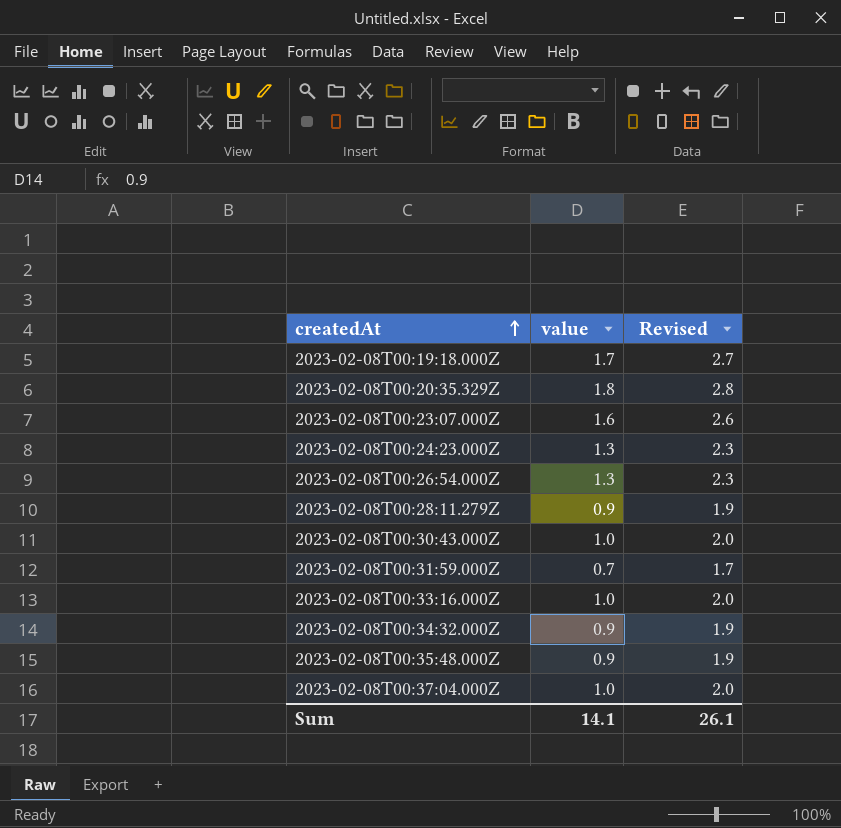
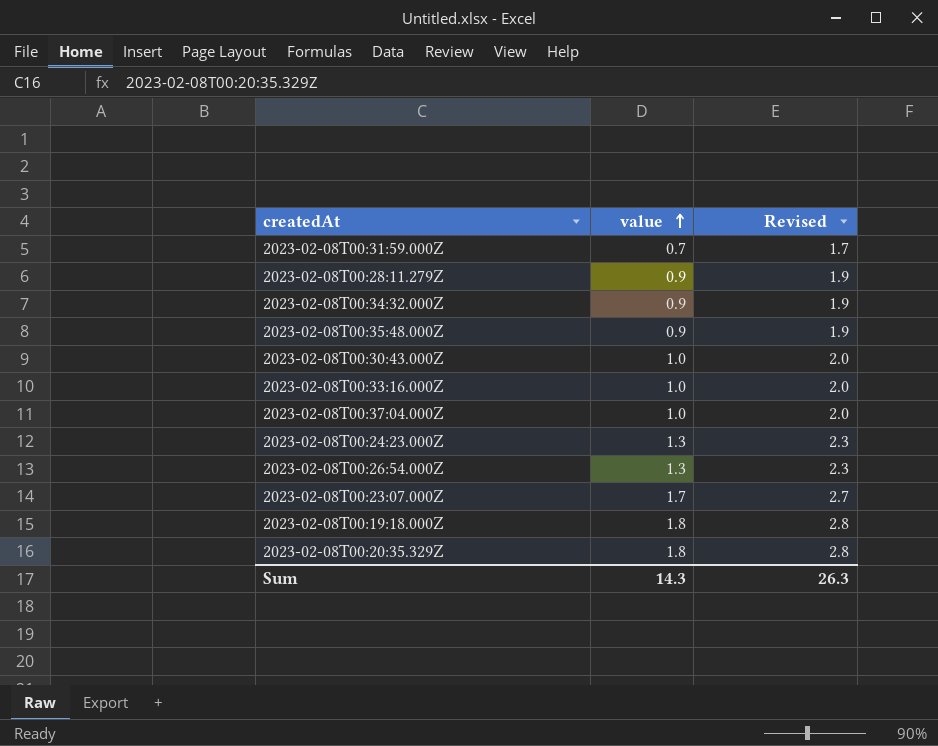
row order: createdAt ascending -> value ascending
2023-02-08T00:23:07.000Z | value: 1.6 -> 1.7
2023-02-08T00:23:07.000Z | Revised: 2.6 -> 2.7
2023-02-08T00:19:18.000Z | value: 1.7 -> 1.8
2023-02-08T00:19:18.000Z | Revised: 2.7 -> 2.8
Sum | value: 14.1 -> 14.3
Sum | Revised: 26.1 -> 26.3

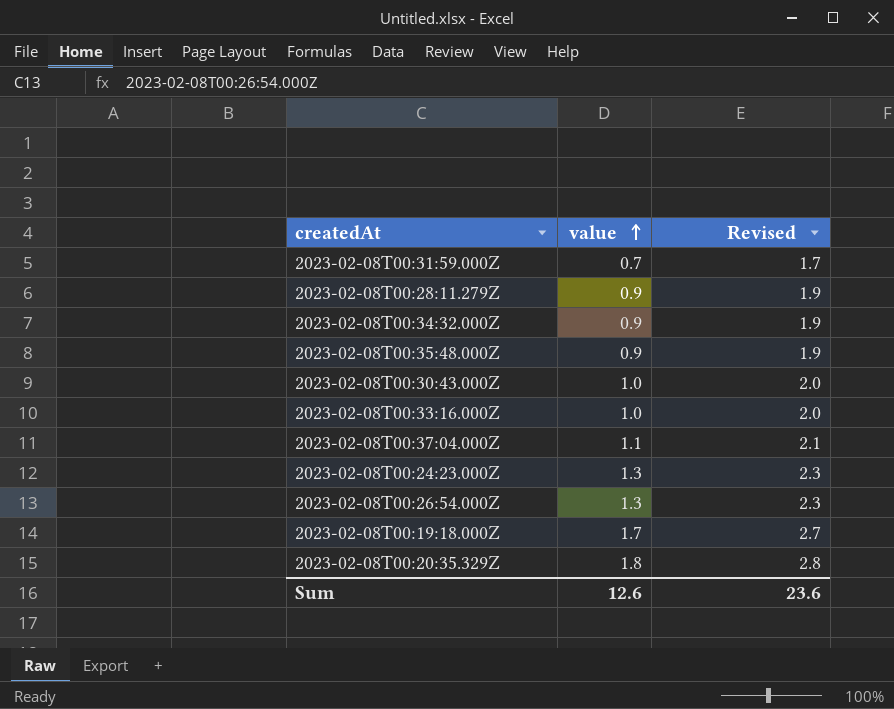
row 2023-02-08T00:23:07.000Z: 1.7 | 2.7 -> none
2023-02-08T00:37:04.000Z | value: 1.0 -> 1.1
2023-02-08T00:37:04.000Z | Revised: 2.0 -> 2.1
2023-02-08T00:19:18.000Z | value: 1.8 -> 1.7
2023-02-08T00:19:18.000Z | Revised: 2.8 -> 2.7
Sum | value: 14.3 -> 12.6
Sum | Revised: 26.3 -> 23.6

